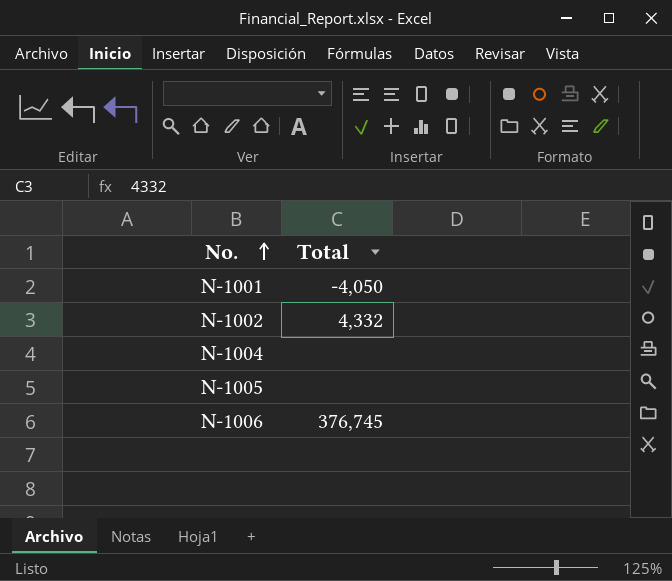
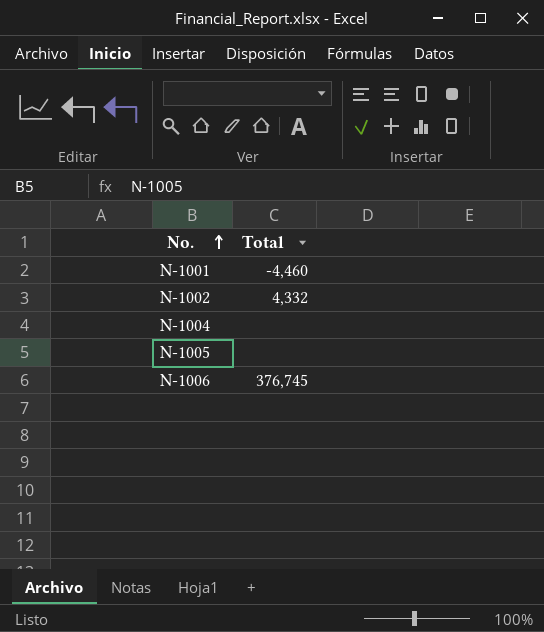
N-1001 | Total: -4,050 -> -4,460

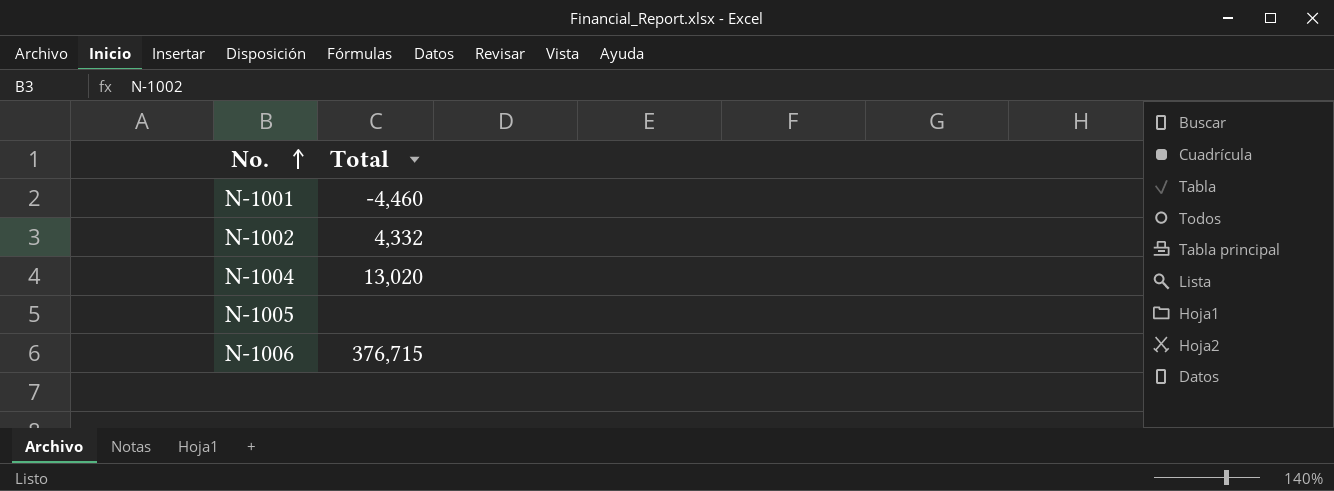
N-1004 | Total: none -> 13,020
N-1006 | Total: 376,745 -> 376,715

